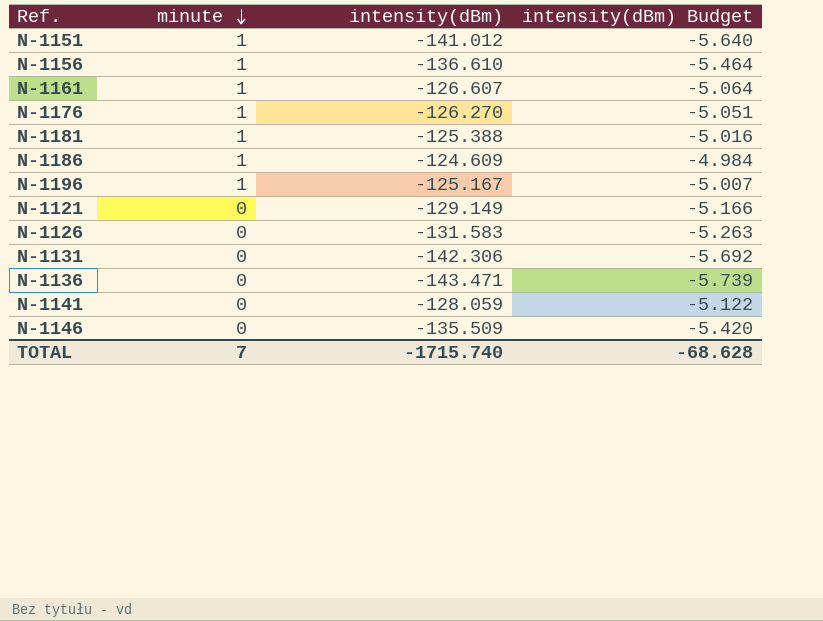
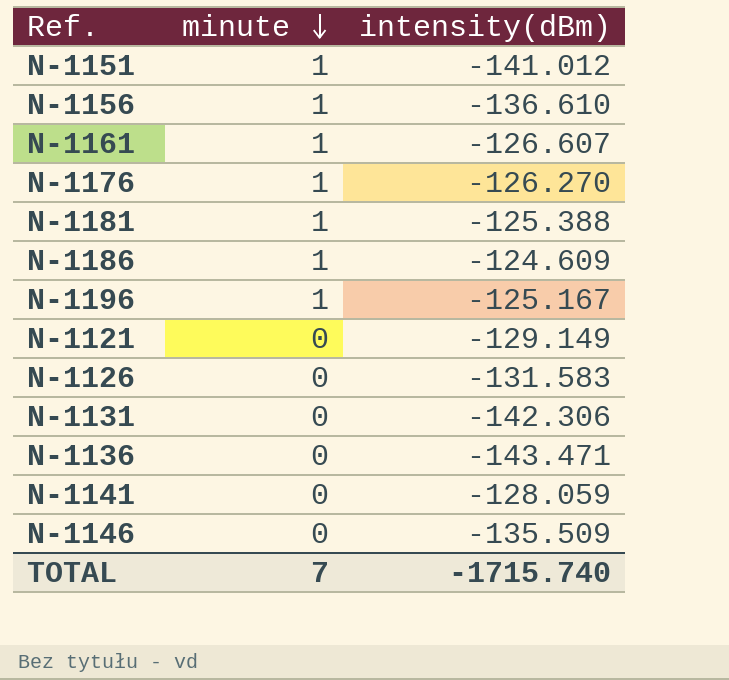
column intensity(dBm) Budget | formula: [intensity(dBm)] * 0.04 -> none

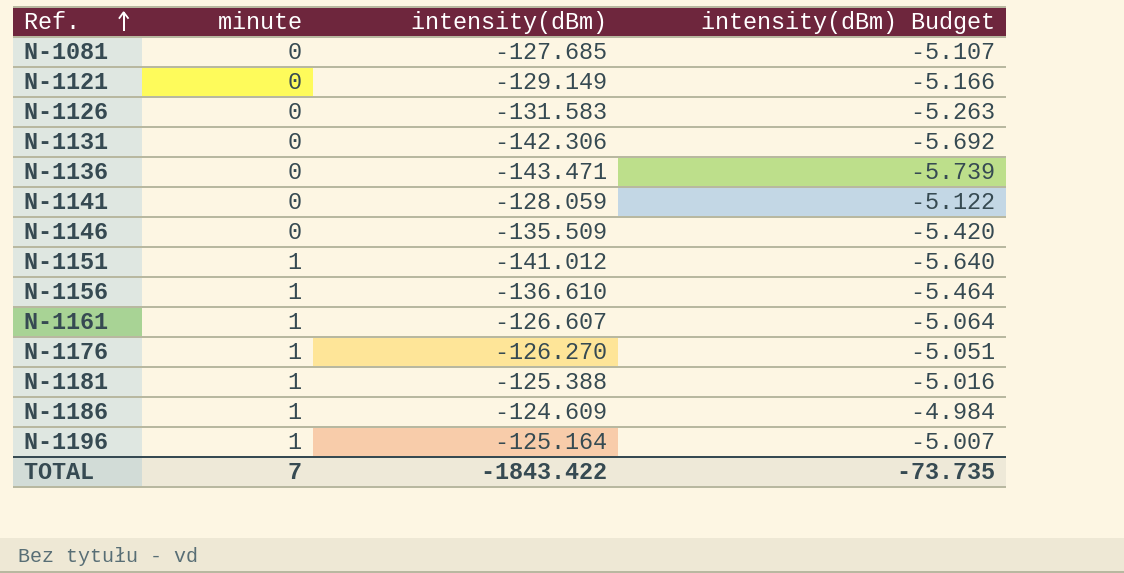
row order: minute descending -> Ref. ascending
column intensity(dBm) Budget | formula: none -> [intensity(dBm)] * 0.04
row N-1081: none -> 0 | -127.685 | -5.107
N-1196 | intensity(dBm): -125.167 -> -125.164
TOTAL | intensity(dBm): -1715.740 -> -1843.422

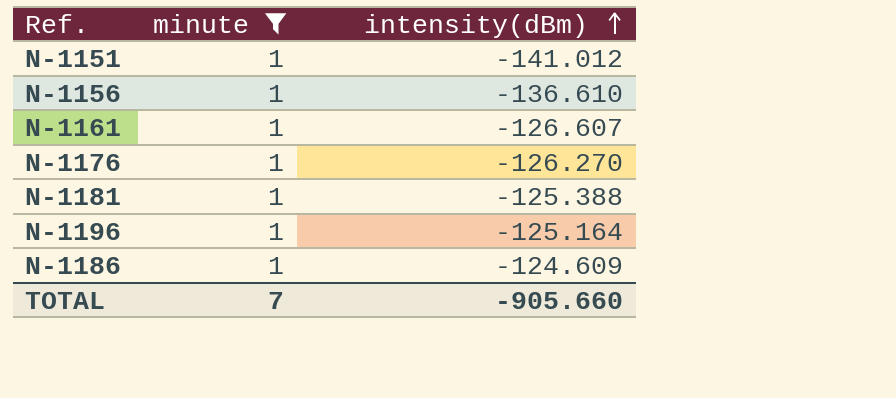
filter: none -> minute = 1
row order: Ref. ascending -> intensity(dBm) ascending
column intensity(dBm) Budget | formula: [intensity(dBm)] * 0.04 -> none
TOTAL | intensity(dBm): -1843.422 -> -905.660

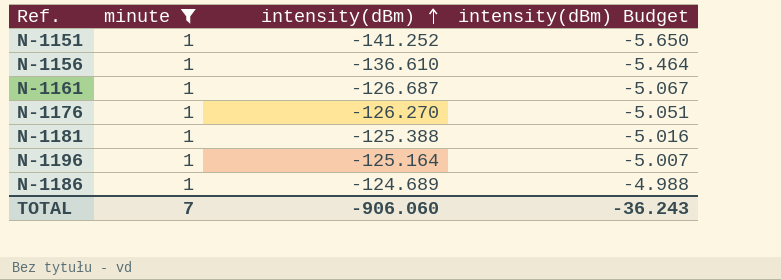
column intensity(dBm) Budget | formula: none -> [intensity(dBm)] * 0.04
N-1151 | intensity(dBm): -141.012 -> -141.252
N-1161 | intensity(dBm): -126.607 -> -126.687
N-1186 | intensity(dBm): -124.609 -> -124.689
TOTAL | intensity(dBm): -905.660 -> -906.060

